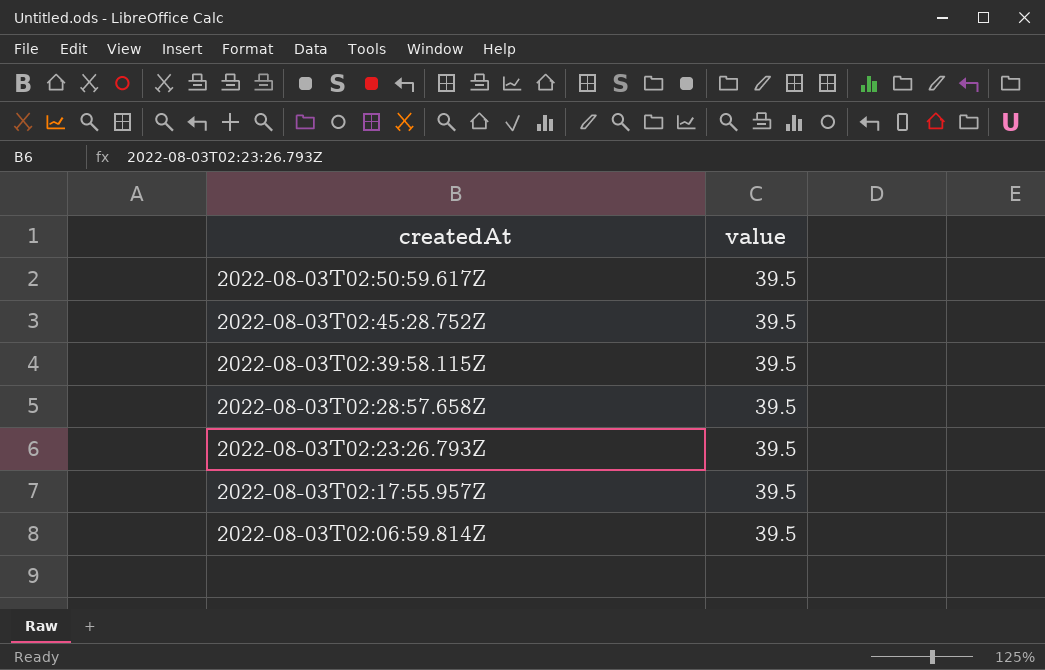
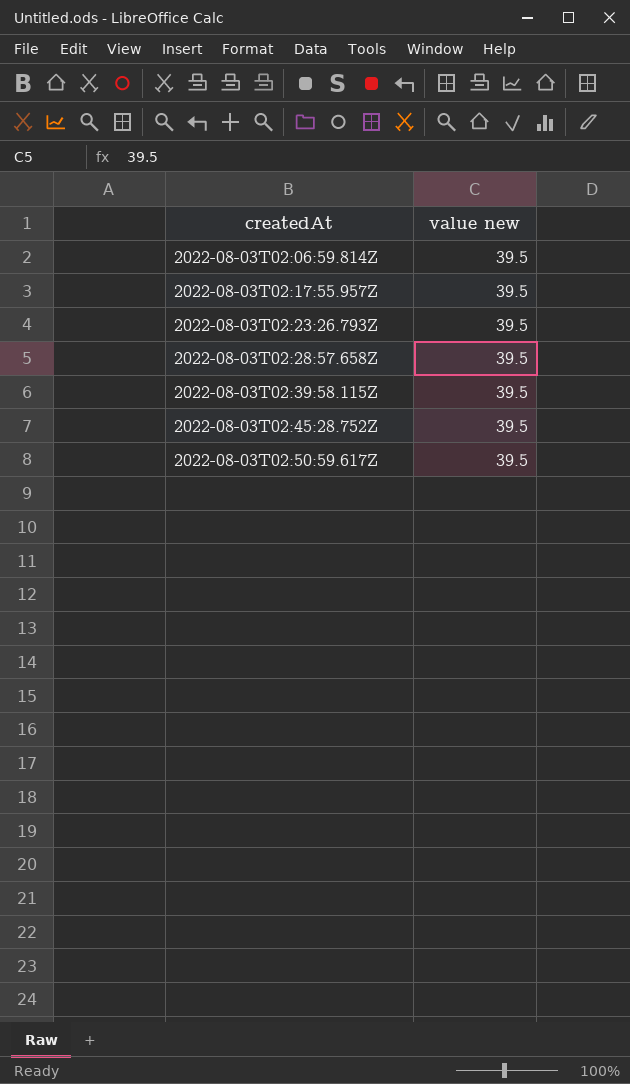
row order: createdAt descending -> createdAt ascending
column name: value -> value new

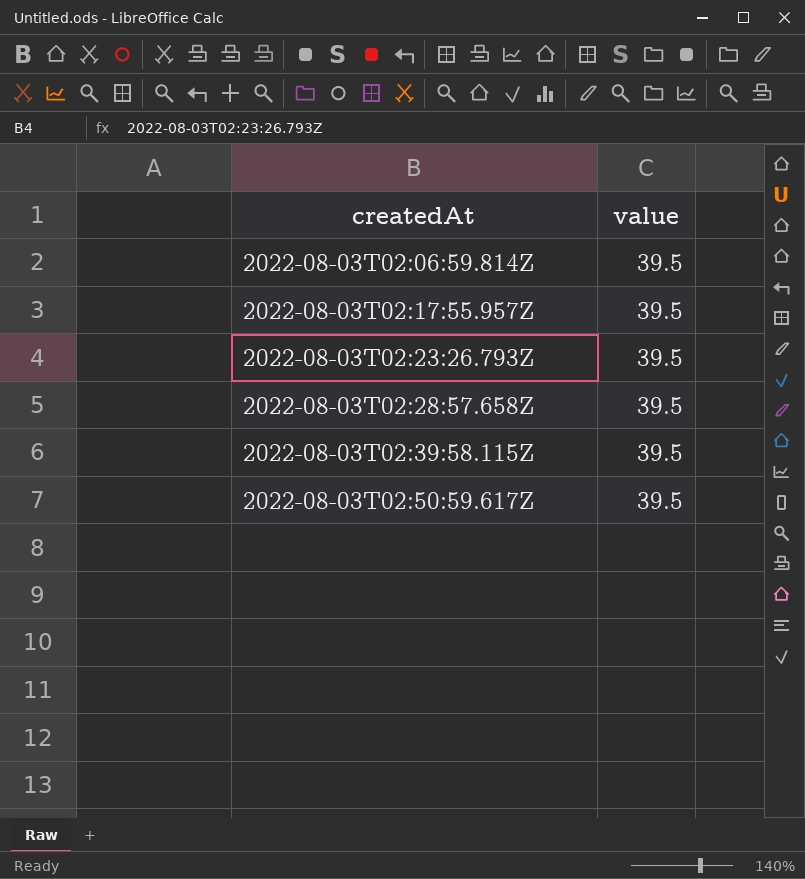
column name: value new -> value
row 2022-08-03T02:45:28.752Z: 39.5 -> none

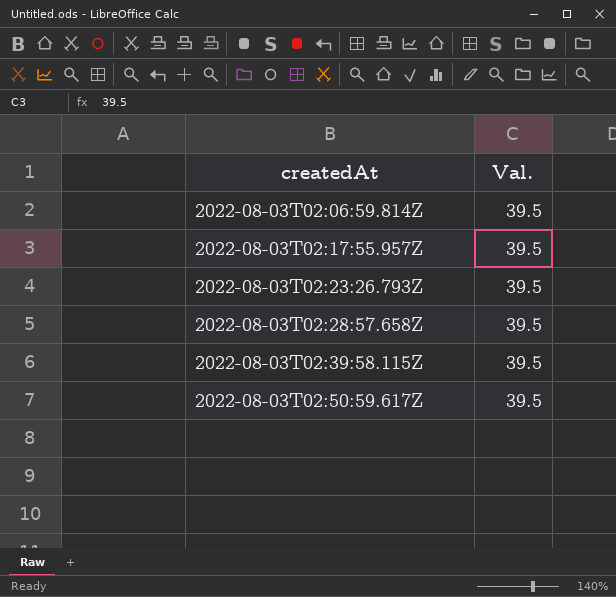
column name: value -> Val.

